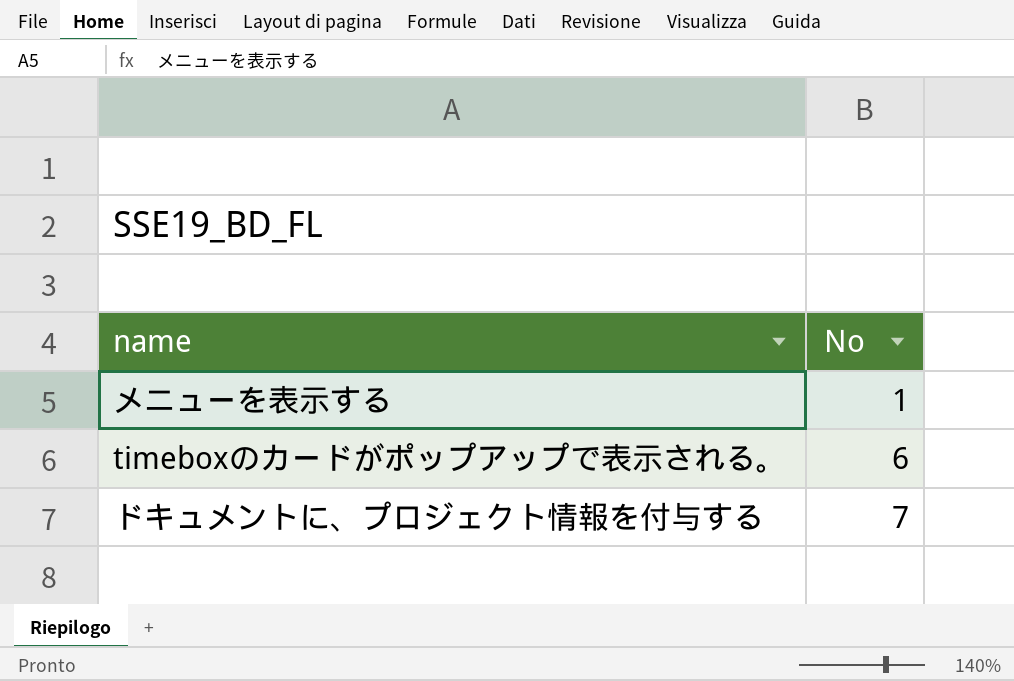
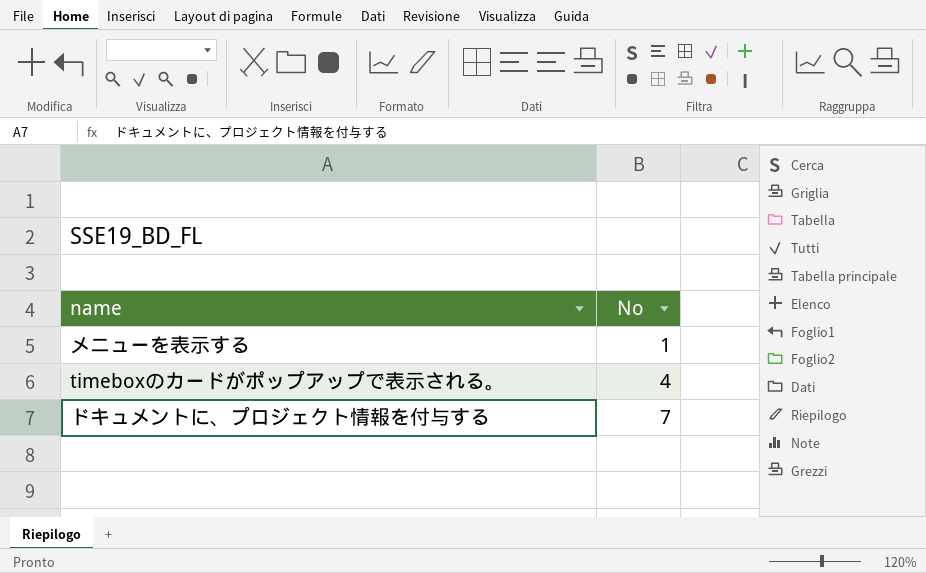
timeboxのカードがポップアップで表示される。 | No: 6 -> 4

